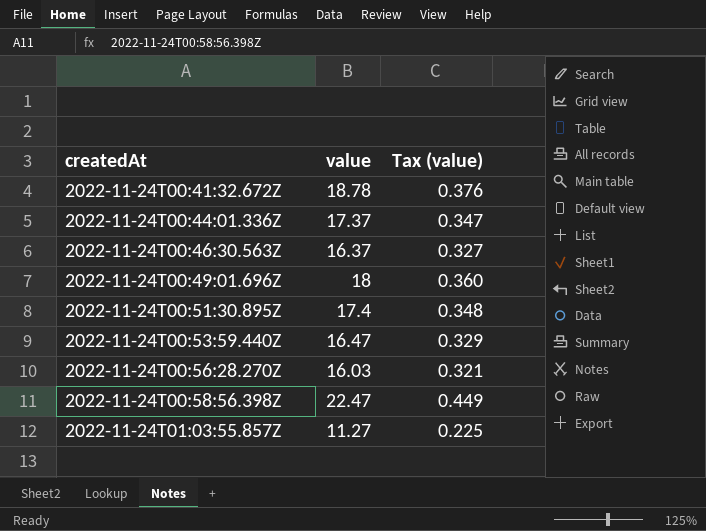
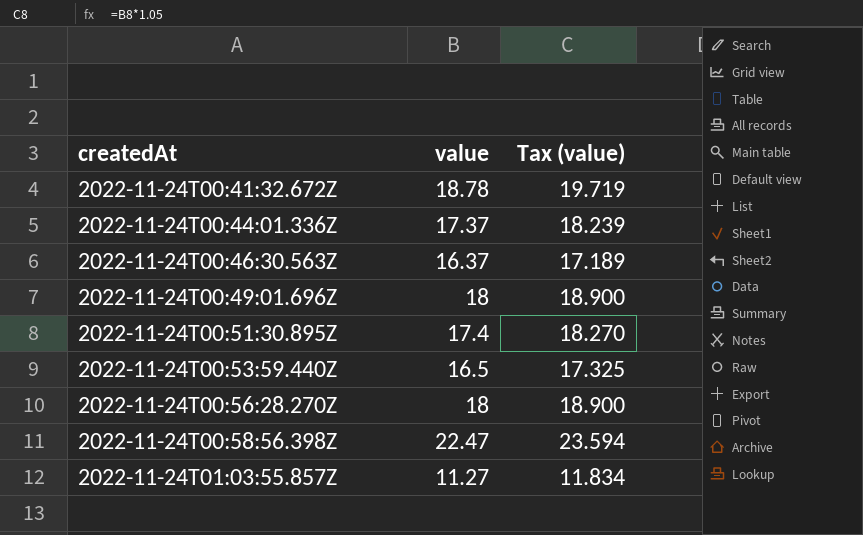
column Tax (value) | formula: [value] * 0.02 -> [value] * 1.05
2022-11-24T00:53:59.440Z | value: 16.47 -> 16.5
2022-11-24T00:56:28.270Z | value: 16.03 -> 18

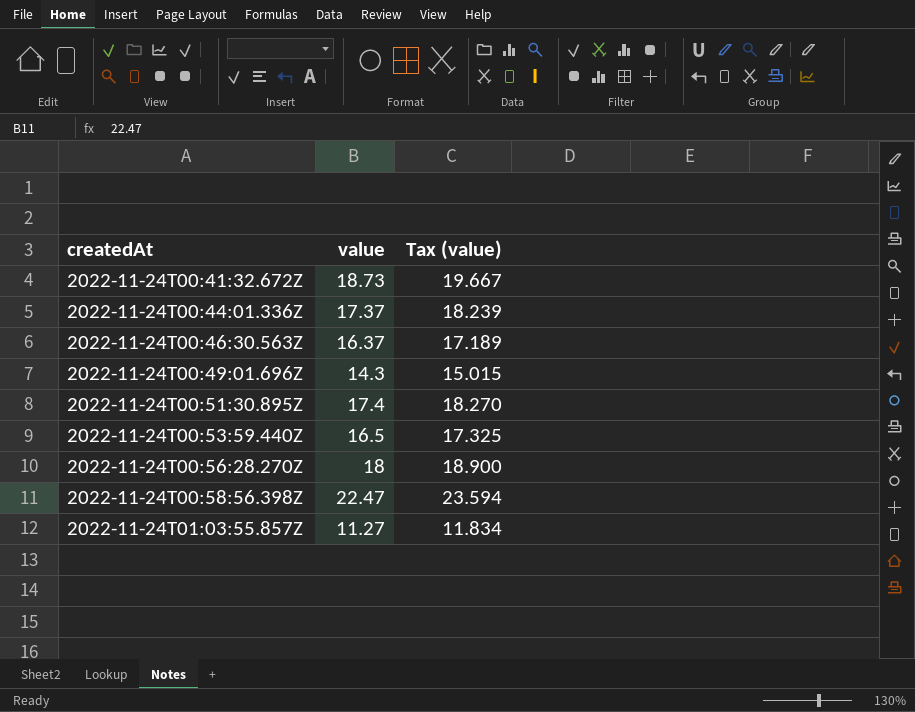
2022-11-24T00:41:32.672Z | value: 18.78 -> 18.73
2022-11-24T00:41:32.672Z | Tax (value): 19.719 -> 19.667
2022-11-24T00:49:01.696Z | value: 18 -> 14.3
2022-11-24T00:49:01.696Z | Tax (value): 18.900 -> 15.015

